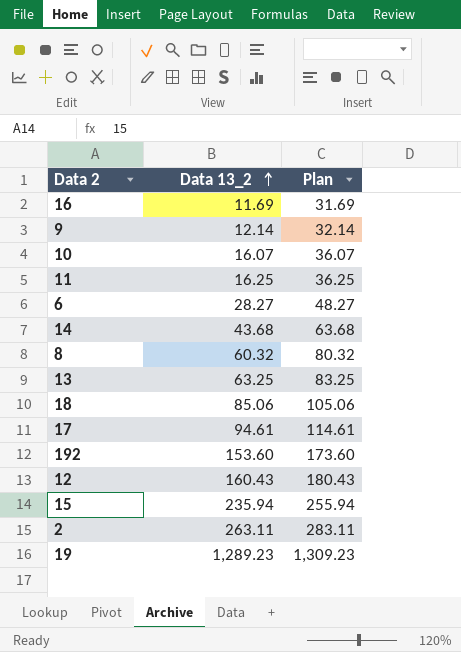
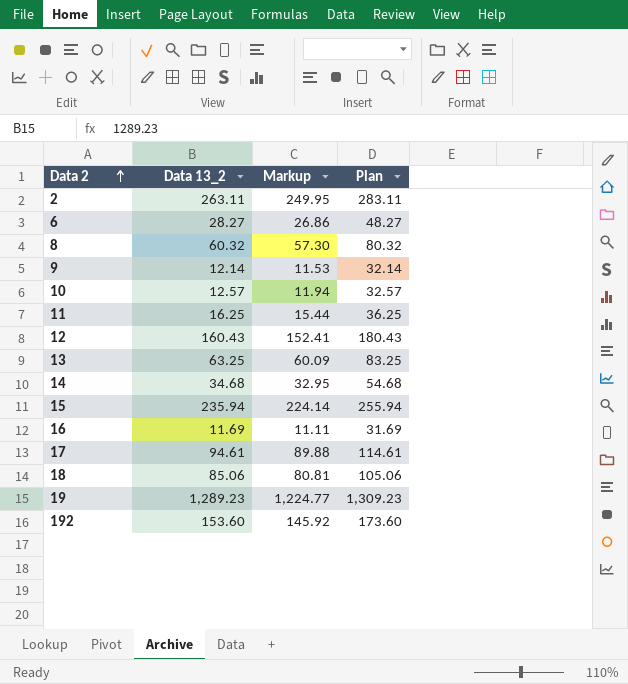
row order: Data 13_2 ascending -> Data 2 ascending
column Markup | formula: none -> [Data 13_2] * 0.95
10 | Data 13_2: 16.07 -> 12.57
10 | Plan: 36.07 -> 32.57
14 | Data 13_2: 43.68 -> 34.68
14 | Plan: 63.68 -> 54.68

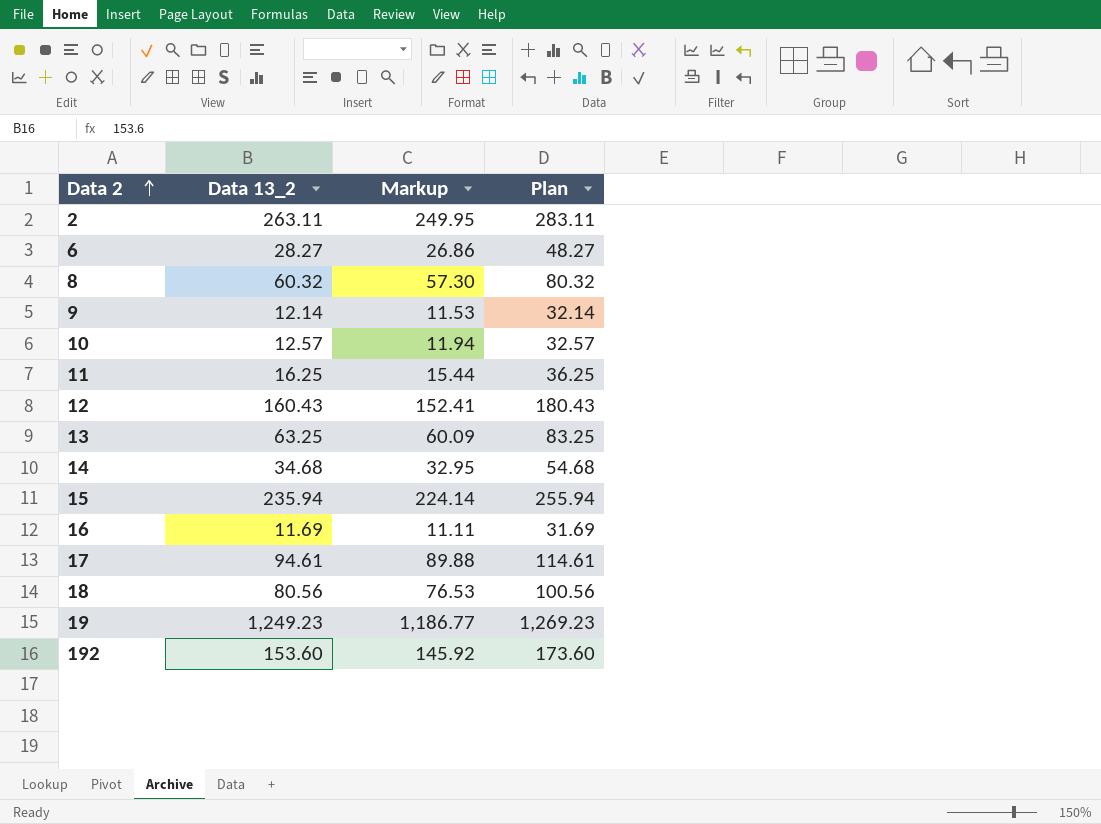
18 | Data 13_2: 85.06 -> 80.56
18 | Markup: 80.81 -> 76.53
18 | Plan: 105.06 -> 100.56
19 | Data 13_2: 1,289.23 -> 1,249.23
19 | Markup: 1,224.77 -> 1,186.77
19 | Plan: 1,309.23 -> 1,269.23

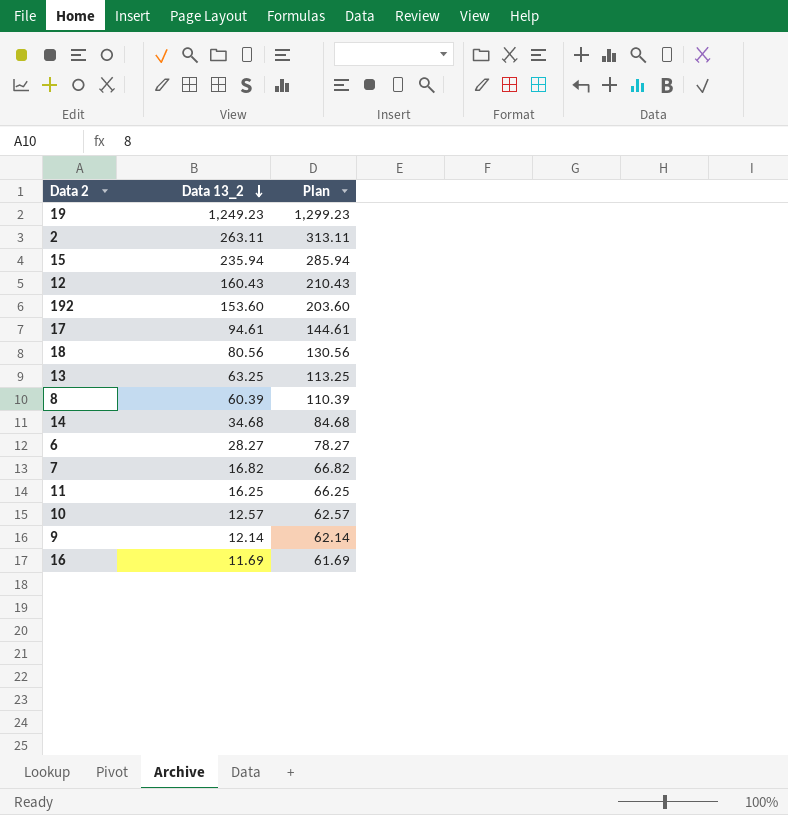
row order: Data 2 ascending -> Data 13_2 descending
column Markup | formula: [Data 13_2] * 0.95 -> none
column Plan | formula: [Data 13_2] + 20 -> [Data 13_2] + 50
8 | Data 13_2: 60.32 -> 60.39
row 7: none -> 16.82 | 66.82

